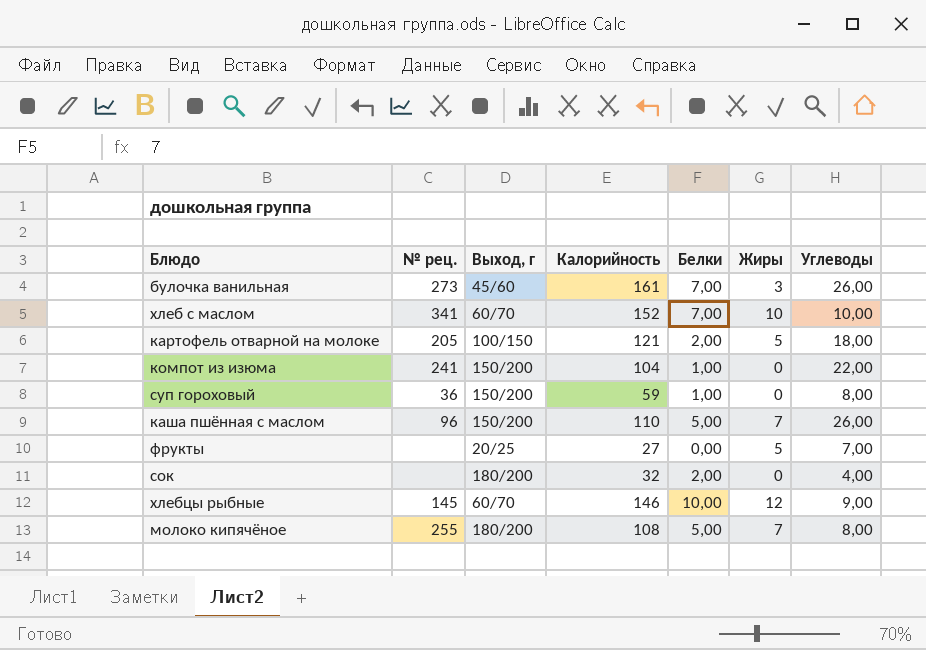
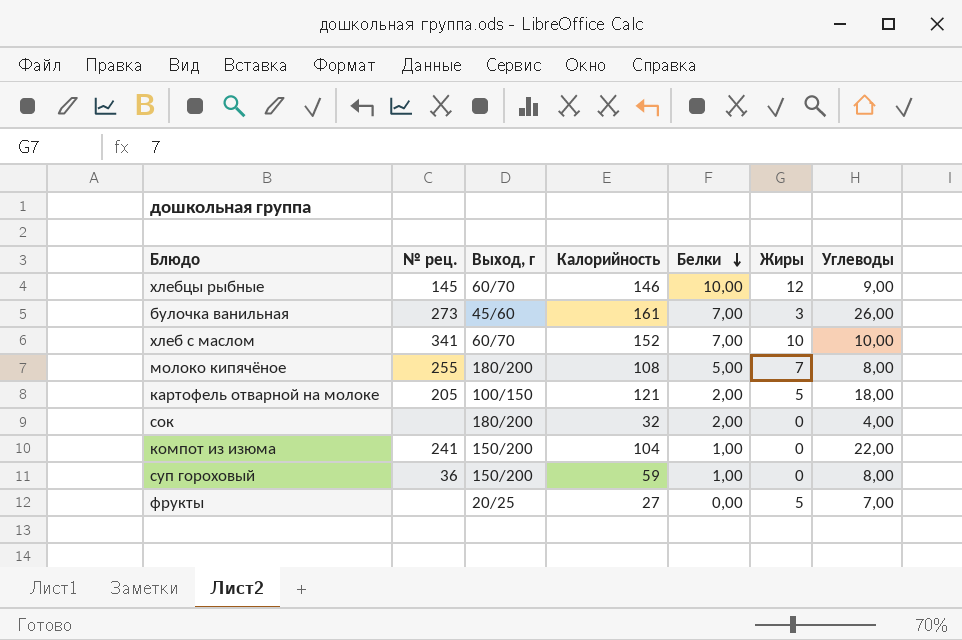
row order: none -> Белки descending
row каша пшённая с маслом: 96 | 150/200 | 110 | 5,00 | 7 | 26,00 -> none

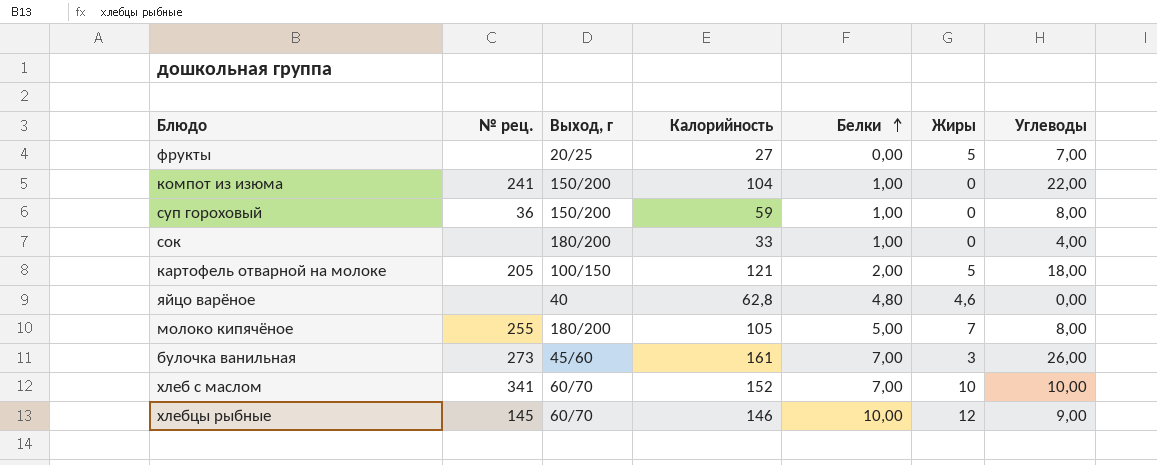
row order: Белки descending -> Белки ascending
сок | Калорийность: 32 -> 33
сок | Белки: 2,00 -> 1,00
row яйцо варёное: none -> none | 40 | 62,8 | 4,80 | 4,6 | 0,00
молоко кипячёное | Калорийность: 108 -> 105

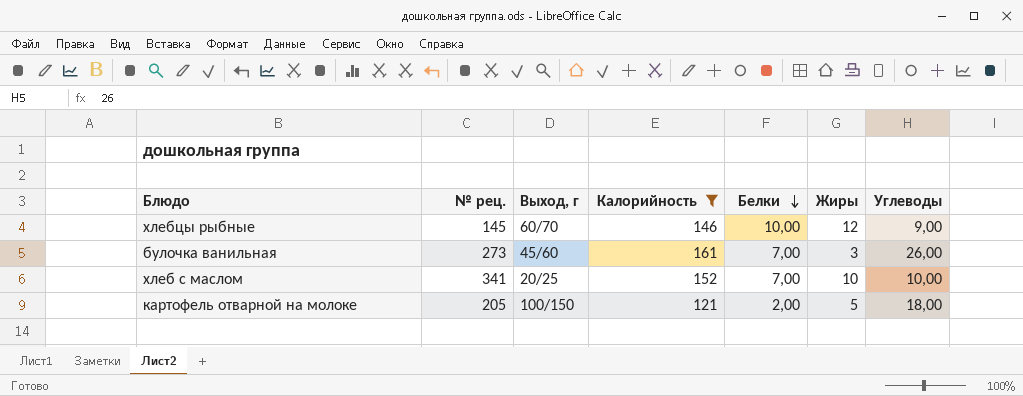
filter: none -> Калорийность >= 121
row order: Белки ascending -> Белки descending
хлеб с маслом | Выход, г: 60/70 -> 20/25

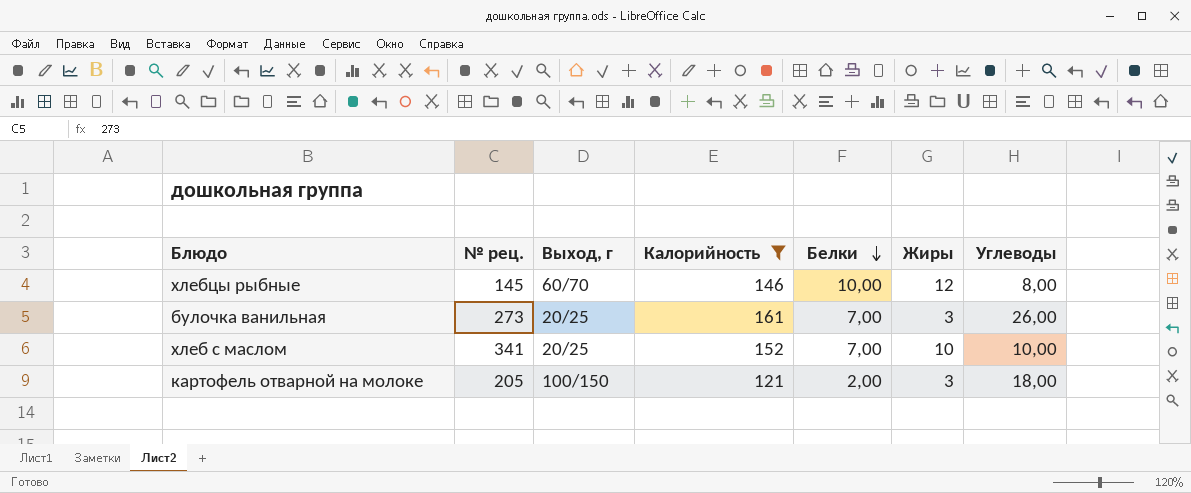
хлебцы рыбные | Углеводы: 9,00 -> 8,00
булочка ванильная | Выход, г: 45/60 -> 20/25
картофель отварной на молоке | Жиры: 5 -> 3

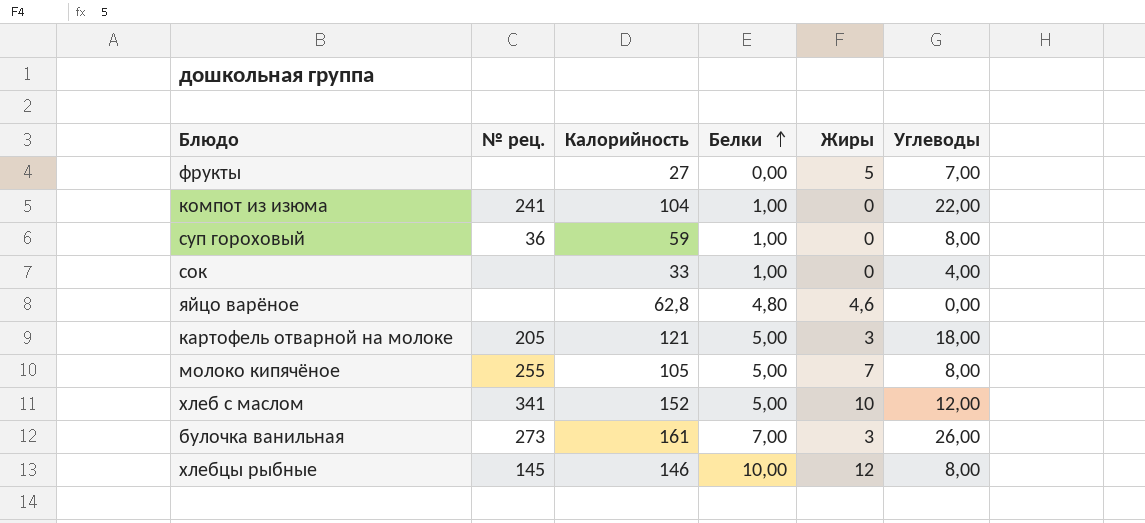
filter: Калорийность >= 121 -> none
row order: Белки descending -> Белки ascending
column Выход, г | position: 3 -> none
картофель отварной на молоке | Белки: 2,00 -> 5,00
хлеб с маслом | Белки: 7,00 -> 5,00
хлеб с маслом | Углеводы: 10,00 -> 12,00

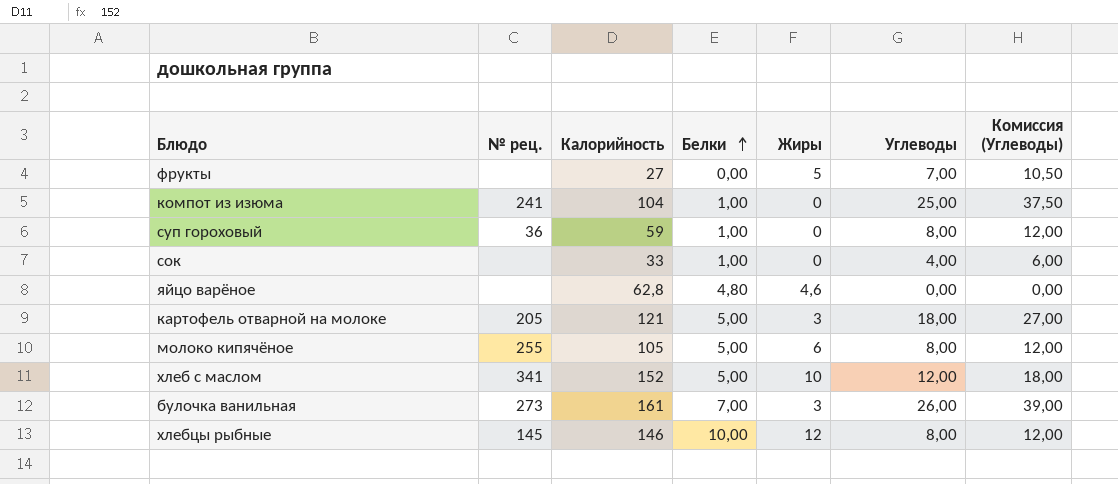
column Комиссия (Углеводы) | formula: none -> [Углеводы] * 1,5
компот из изюма | Углеводы: 22,00 -> 25,00
молоко кипячёное | Жиры: 7 -> 6

